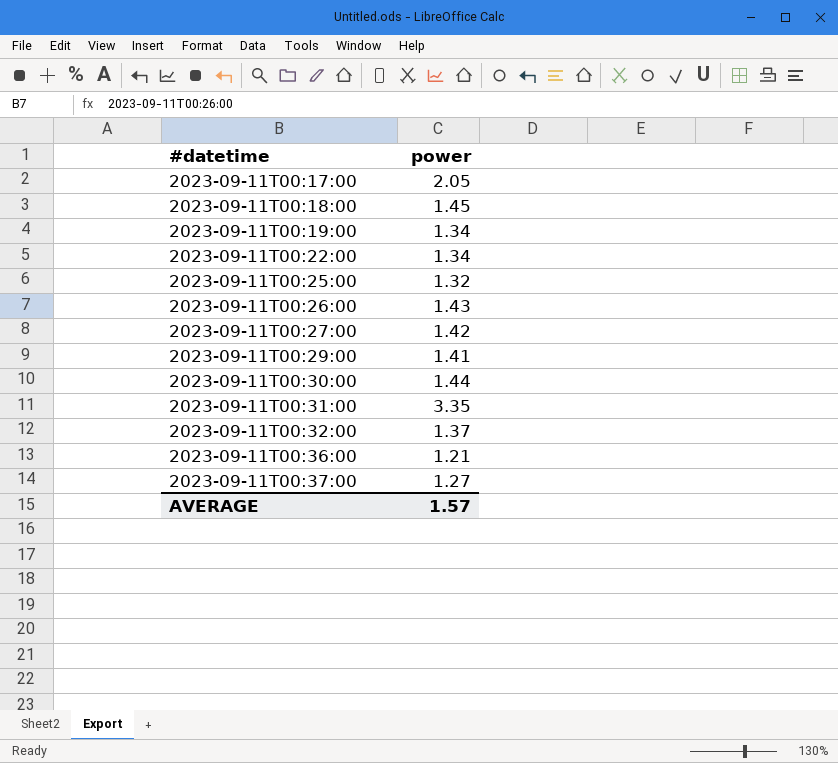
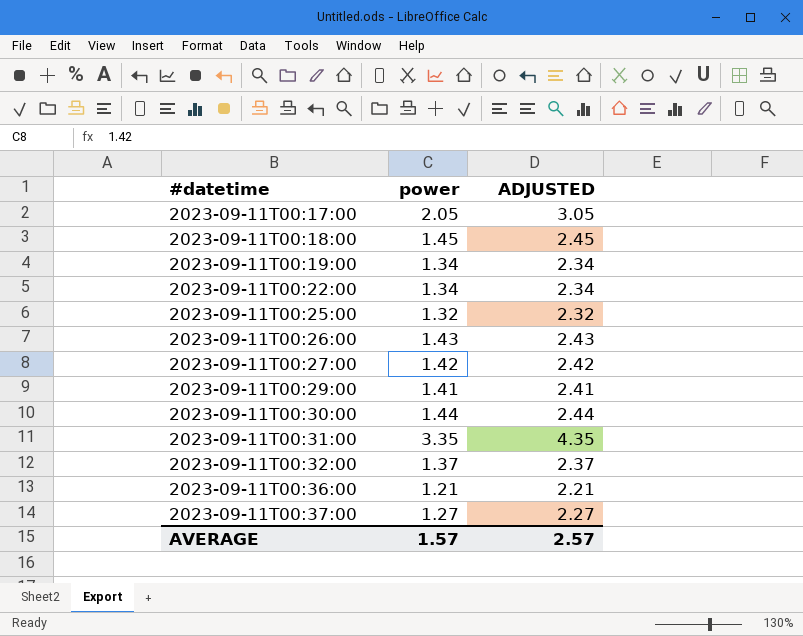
column ADJUSTED | formula: none -> [power] + 1

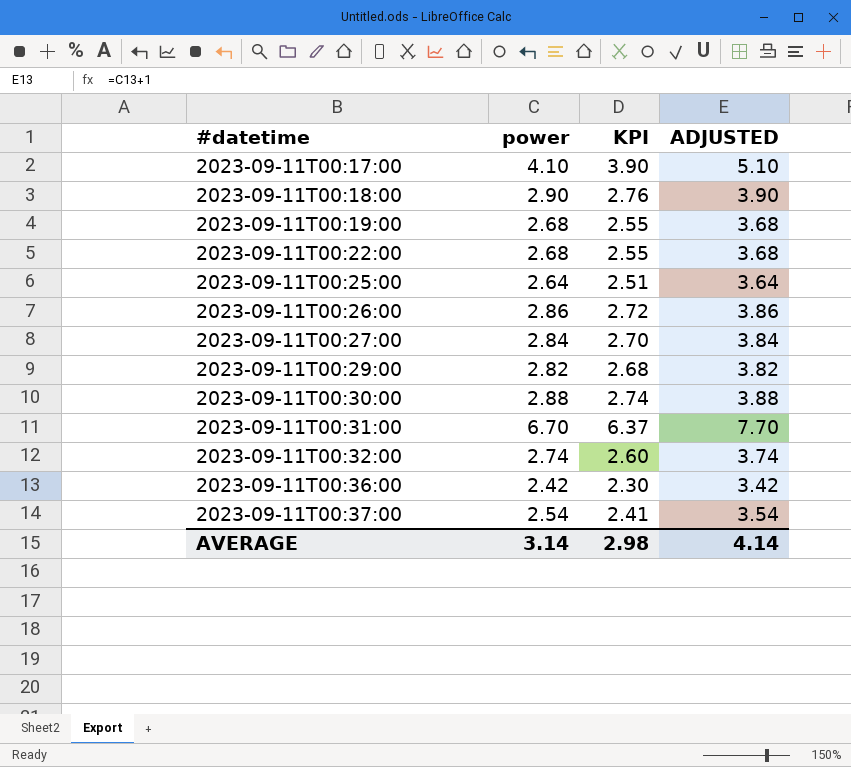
column KPI | formula: none -> [power] * 0.95
2023-09-11T00:17:00 | power: 2.05 -> 4.10
2023-09-11T00:17:00 | ADJUSTED: 3.05 -> 5.10
2023-09-11T00:18:00 | power: 1.45 -> 2.90
2023-09-11T00:18:00 | ADJUSTED: 2.45 -> 3.90
2023-09-11T00:19:00 | power: 1.34 -> 2.68
2023-09-11T00:19:00 | ADJUSTED: 2.34 -> 3.68
2023-09-11T00:22:00 | power: 1.34 -> 2.68
2023-09-11T00:22:00 | ADJUSTED: 2.34 -> 3.68
2023-09-11T00:25:00 | power: 1.32 -> 2.64
2023-09-11T00:25:00 | ADJUSTED: 2.32 -> 3.64
2023-09-11T00:26:00 | power: 1.43 -> 2.86
2023-09-11T00:26:00 | ADJUSTED: 2.43 -> 3.86
2023-09-11T00:27:00 | power: 1.42 -> 2.84
2023-09-11T00:27:00 | ADJUSTED: 2.42 -> 3.84
2023-09-11T00:29:00 | power: 1.41 -> 2.82
2023-09-11T00:29:00 | ADJUSTED: 2.41 -> 3.82
2023-09-11T00:30:00 | power: 1.44 -> 2.88
2023-09-11T00:30:00 | ADJUSTED: 2.44 -> 3.88
2023-09-11T00:31:00 | power: 3.35 -> 6.70
2023-09-11T00:31:00 | ADJUSTED: 4.35 -> 7.70
2023-09-11T00:32:00 | power: 1.37 -> 2.74
2023-09-11T00:32:00 | ADJUSTED: 2.37 -> 3.74
2023-09-11T00:36:00 | power: 1.21 -> 2.42
2023-09-11T00:36:00 | ADJUSTED: 2.21 -> 3.42
2023-09-11T00:37:00 | power: 1.27 -> 2.54
2023-09-11T00:37:00 | ADJUSTED: 2.27 -> 3.54
AVERAGE | power: 1.57 -> 3.14
AVERAGE | ADJUSTED: 2.57 -> 4.14

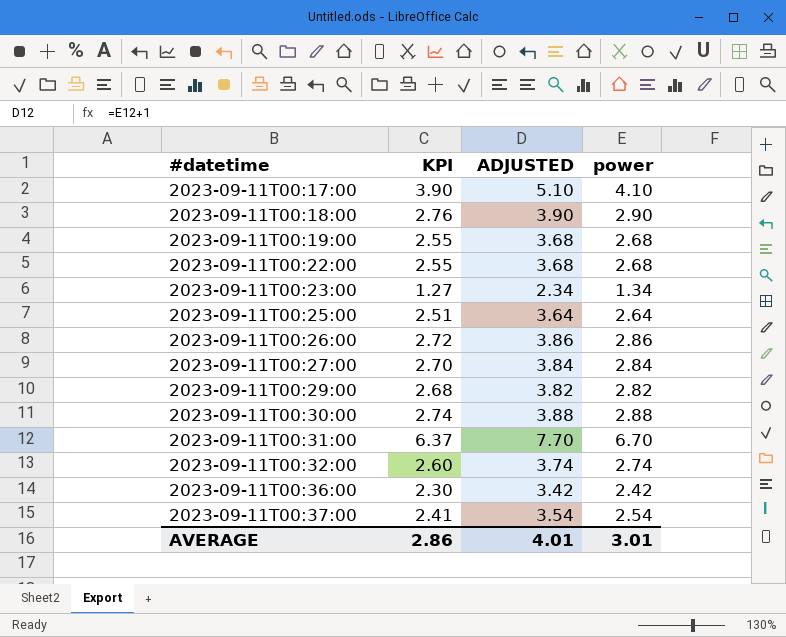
column power | position: 2 -> 4
row 2023-09-11T00:23:00: none -> 1.27 | 2.34 | 1.34
AVERAGE | KPI: 2.98 -> 2.86
AVERAGE | ADJUSTED: 4.14 -> 4.01
AVERAGE | power: 3.14 -> 3.01

